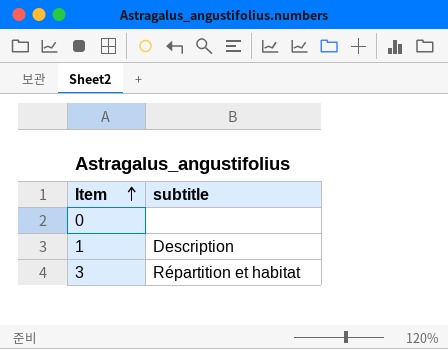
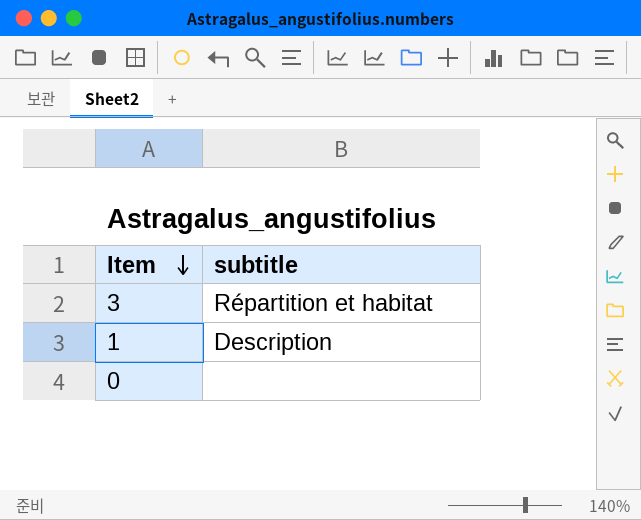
row order: Item ascending -> Item descending

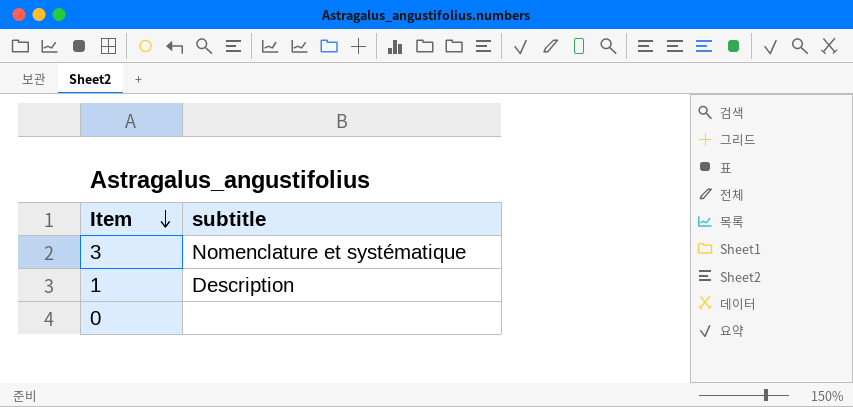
3 | subtitle: Répartition et habitat -> Nomenclature et systématique

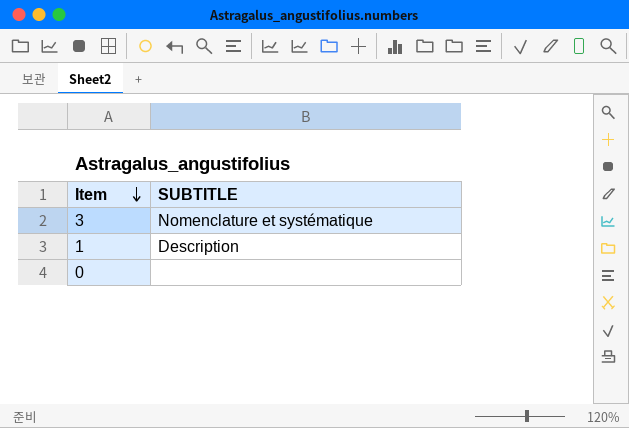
column name: subtitle -> SUBTITLE

